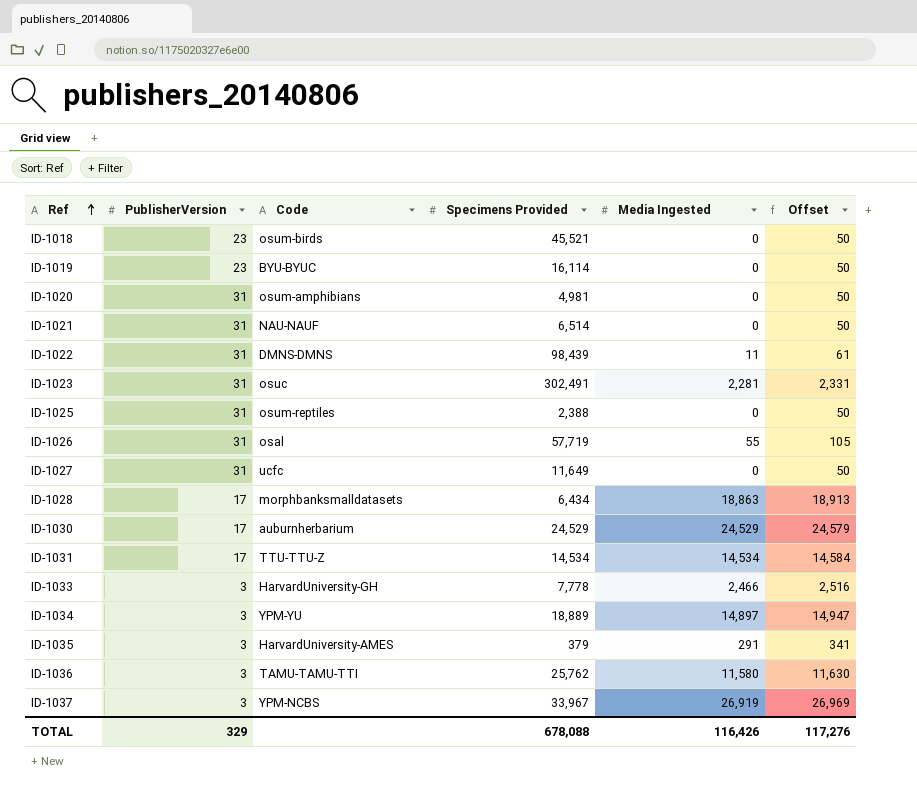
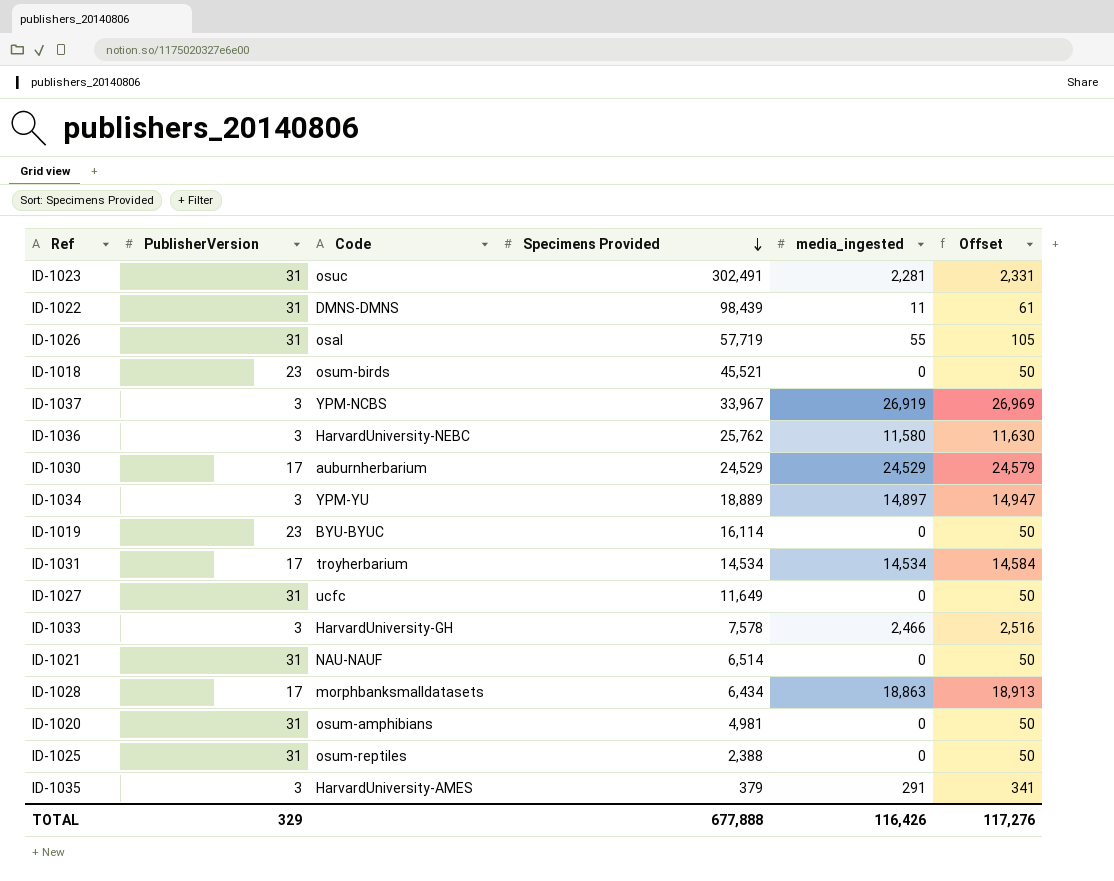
row order: Ref ascending -> Specimens Provided descending
column name: Media Ingested -> media_ingested
ID-1036 | Code: TAMU-TAMU-TTI -> HarvardUniversity-NEBC
ID-1031 | Code: TTU-TTU-Z -> troyherbarium
ID-1033 | Specimens Provided: 7,778 -> 7,578
TOTAL | Specimens Provided: 678,088 -> 677,888

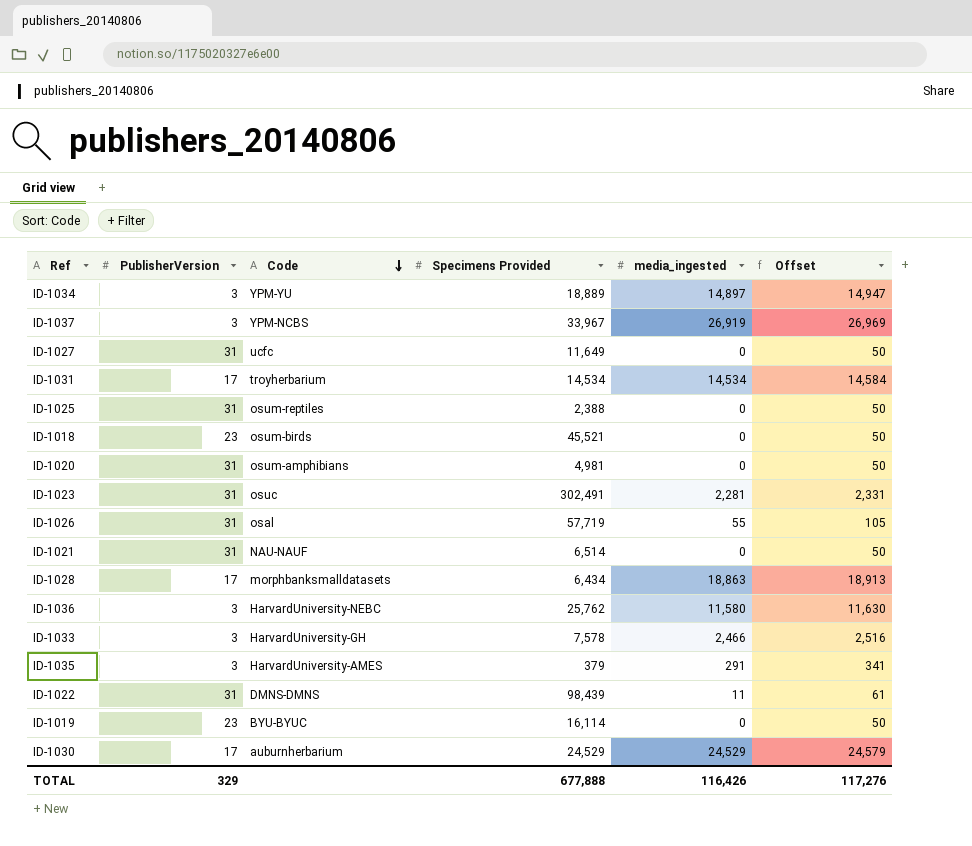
row order: Specimens Provided descending -> Code descending

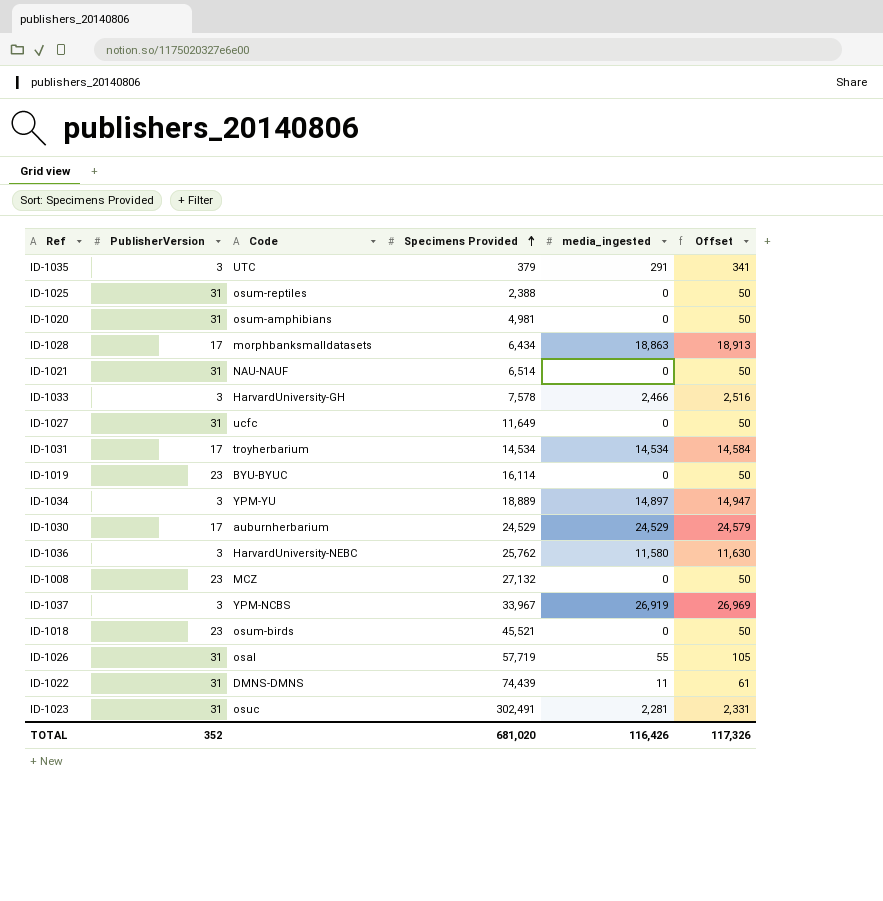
row order: Code descending -> Specimens Provided ascending
ID-1035 | Code: HarvardUniversity-AMES -> UTC
row ID-1008: none -> 23 | MCZ | 27,132 | 0 | 50
ID-1022 | Specimens Provided: 98,439 -> 74,439
TOTAL | PublisherVersion: 329 -> 352
TOTAL | Specimens Provided: 677,888 -> 681,020
TOTAL | Offset: 117,276 -> 117,326

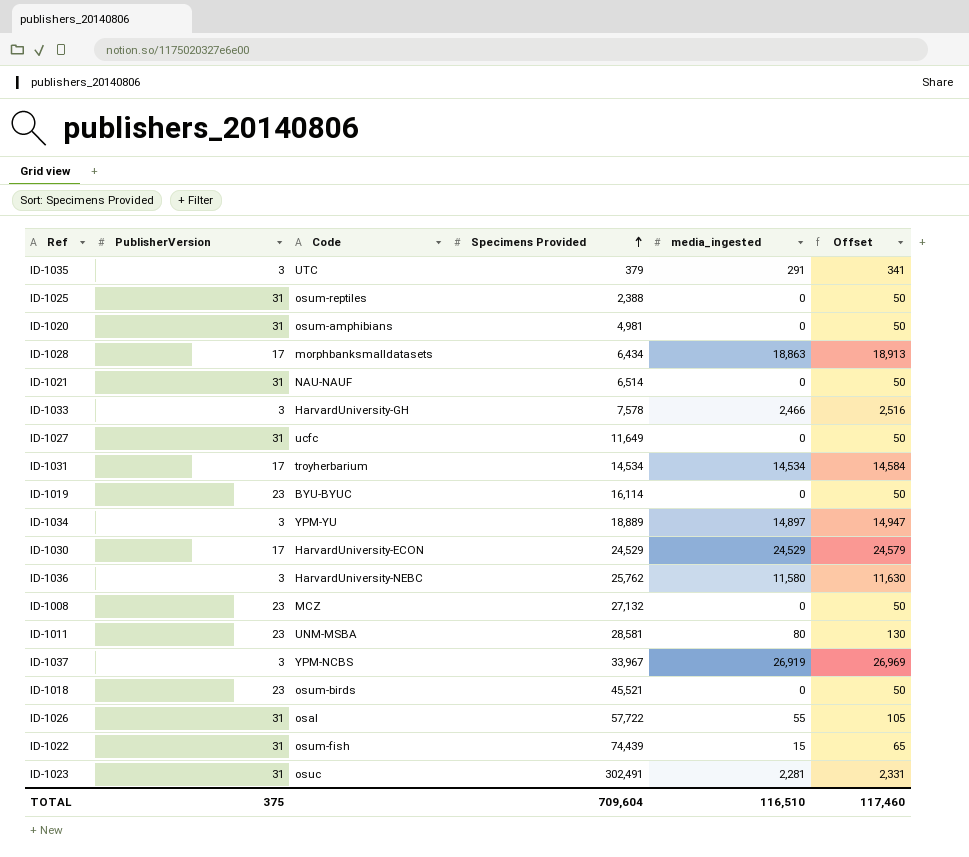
ID-1030 | Code: auburnherbarium -> HarvardUniversity-ECON
row ID-1011: none -> 23 | UNM-MSBA | 28,581 | 80 | 130
ID-1026 | Specimens Provided: 57,719 -> 57,722
ID-1022 | Code: DMNS-DMNS -> osum-fish
ID-1022 | media_ingested: 11 -> 15
ID-1022 | Offset: 61 -> 65
TOTAL | PublisherVersion: 352 -> 375
TOTAL | Specimens Provided: 681,020 -> 709,604
TOTAL | media_ingested: 116,426 -> 116,510
TOTAL | Offset: 117,326 -> 117,460

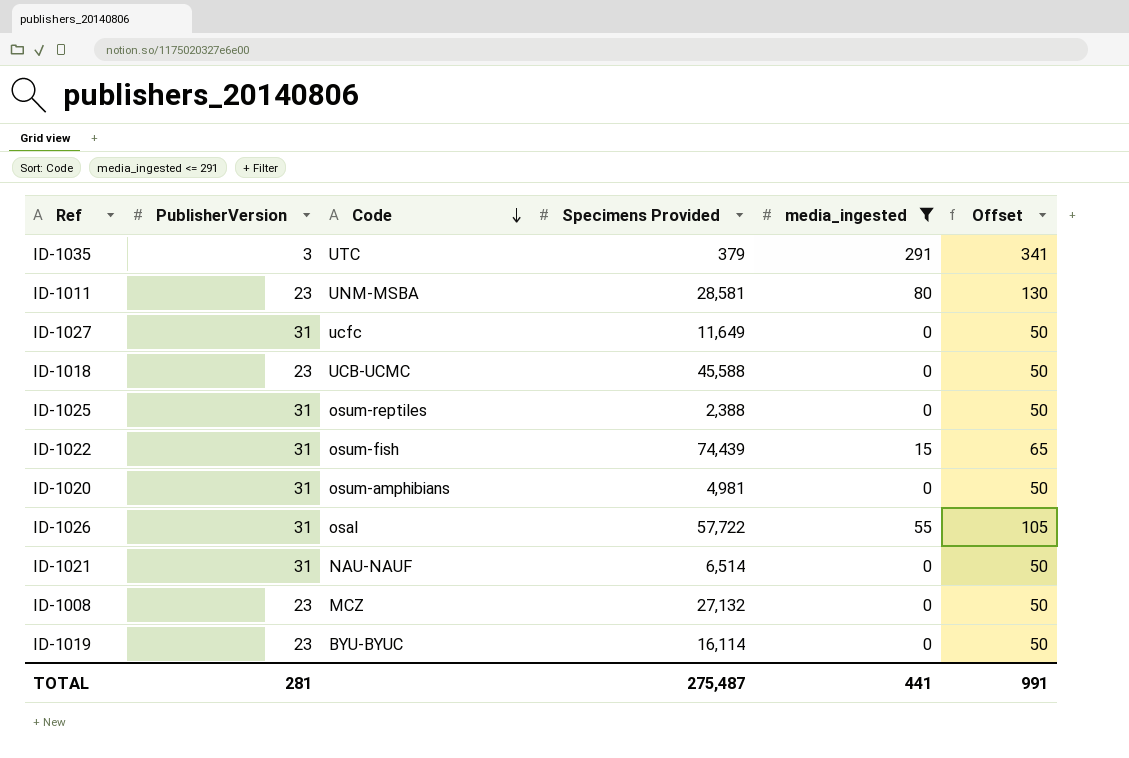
filter: none -> media_ingested <= 291
row order: Specimens Provided ascending -> Code descending
ID-1018 | Code: osum-birds -> UCB-UCMC
ID-1018 | Specimens Provided: 45,521 -> 45,588
TOTAL | PublisherVersion: 375 -> 281
TOTAL | Specimens Provided: 709,604 -> 275,487
TOTAL | media_ingested: 116,510 -> 441
TOTAL | Offset: 117,460 -> 991

